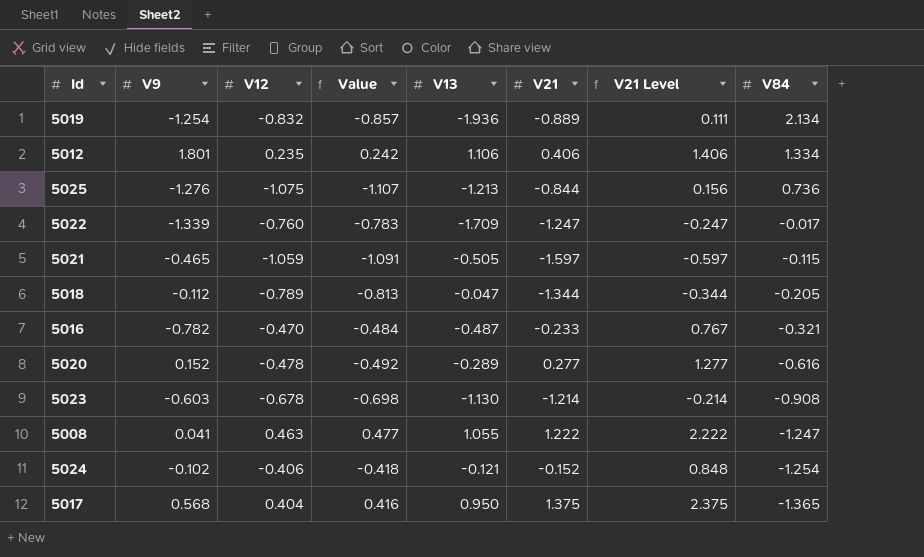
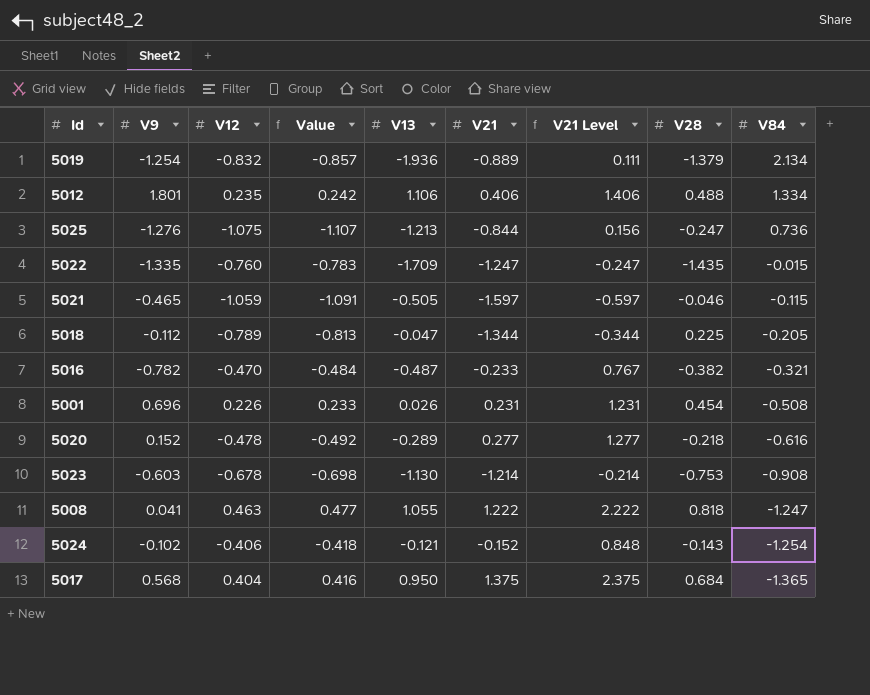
column V28 | position: none -> 8
5022 | V9: -1.339 -> -1.335
5022 | V84: -0.017 -> -0.015
row 5001: none -> 0.696 | 0.226 | 0.233 | 0.026 | 0.231 | 1.231 | 0.454 | -0.508

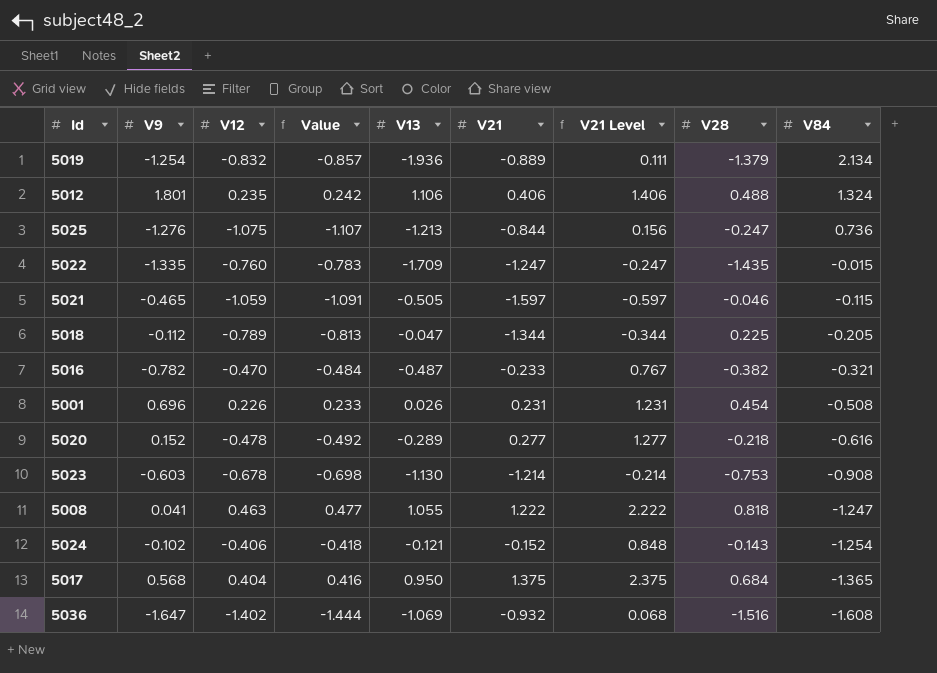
5012 | V84: 1.334 -> 1.324
row 5036: none -> -1.647 | -1.402 | -1.444 | -1.069 | -0.932 | 0.068 | -1.516 | -1.608

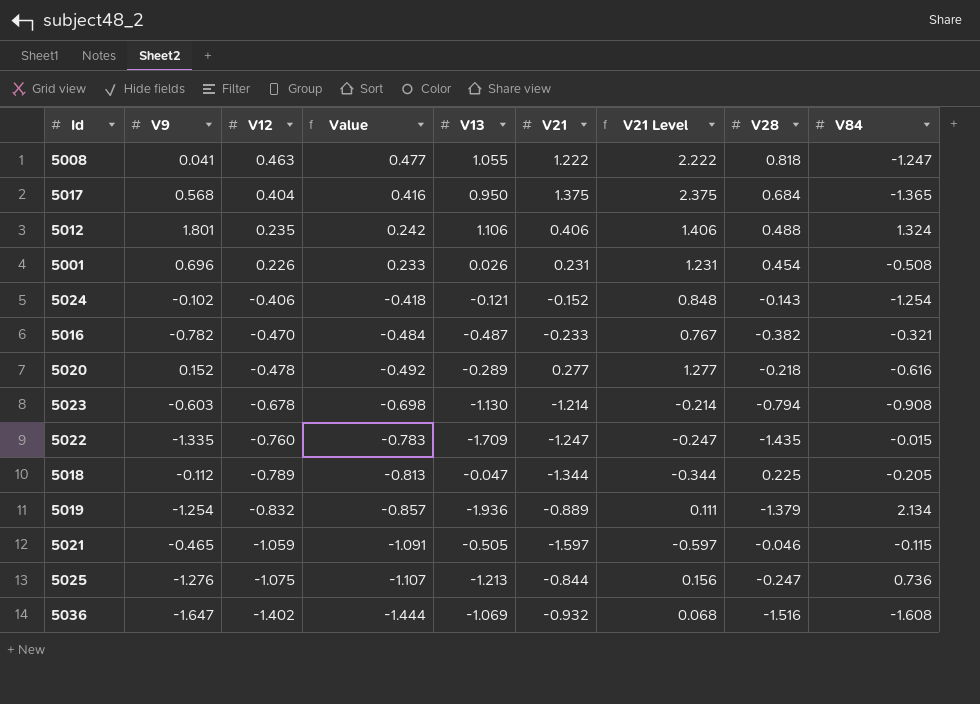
row order: V84 descending -> V12 descending
5023 | V28: -0.753 -> -0.794

